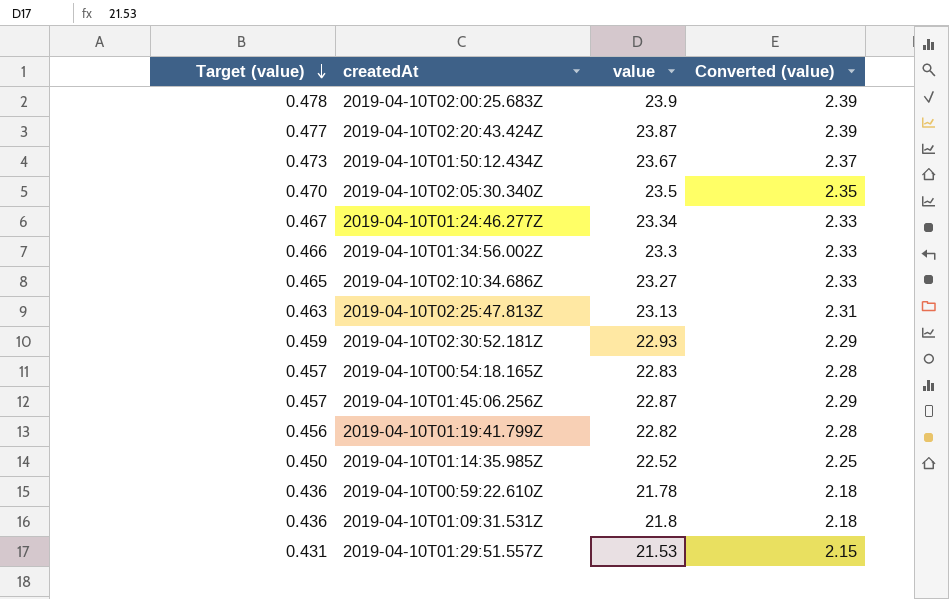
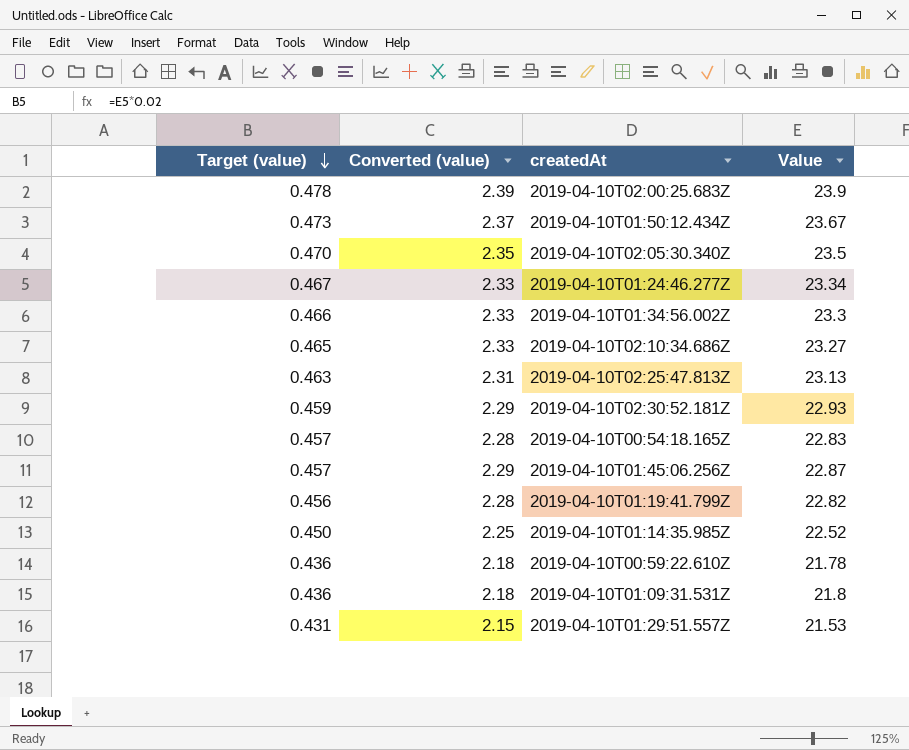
column Converted (value) | position: 4 -> 2
column name: value -> Value
row 2019-04-10T02:20:43.424Z: 0.477 | 23.87 | 2.39 -> none

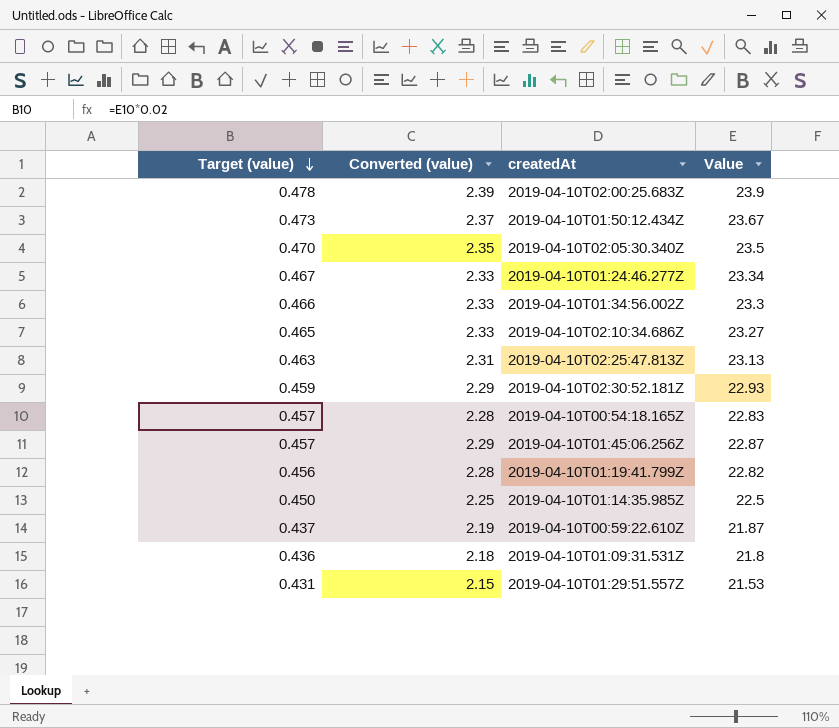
2019-04-10T01:14:35.985Z | Value: 22.52 -> 22.5
2019-04-10T00:59:22.610Z | Target (value): 0.436 -> 0.437
2019-04-10T00:59:22.610Z | Converted (value): 2.18 -> 2.19
2019-04-10T00:59:22.610Z | Value: 21.78 -> 21.87

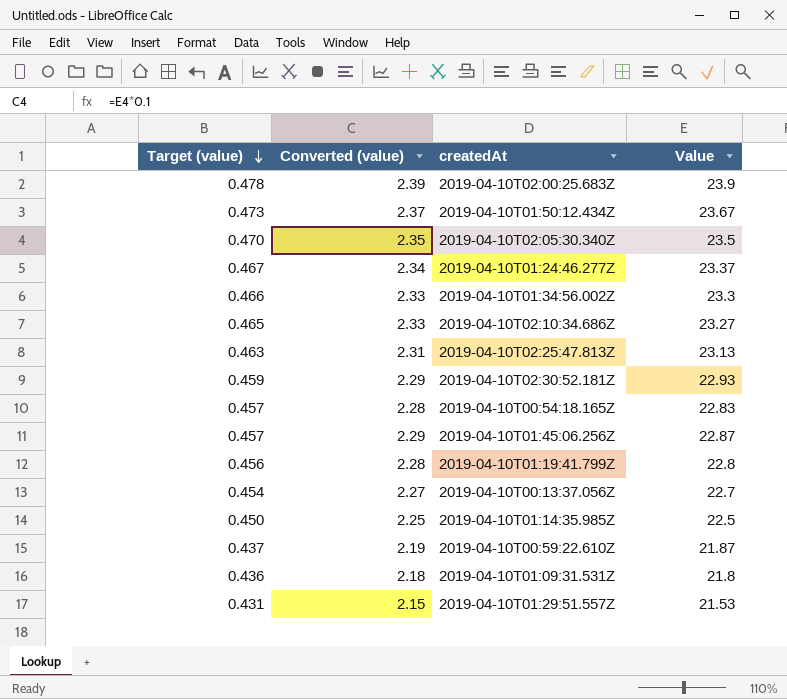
2019-04-10T01:24:46.277Z | Converted (value): 2.33 -> 2.34
2019-04-10T01:24:46.277Z | Value: 23.34 -> 23.37
2019-04-10T01:19:41.799Z | Value: 22.82 -> 22.8
row 2019-04-10T00:13:37.056Z: none -> 0.454 | 2.27 | 22.7

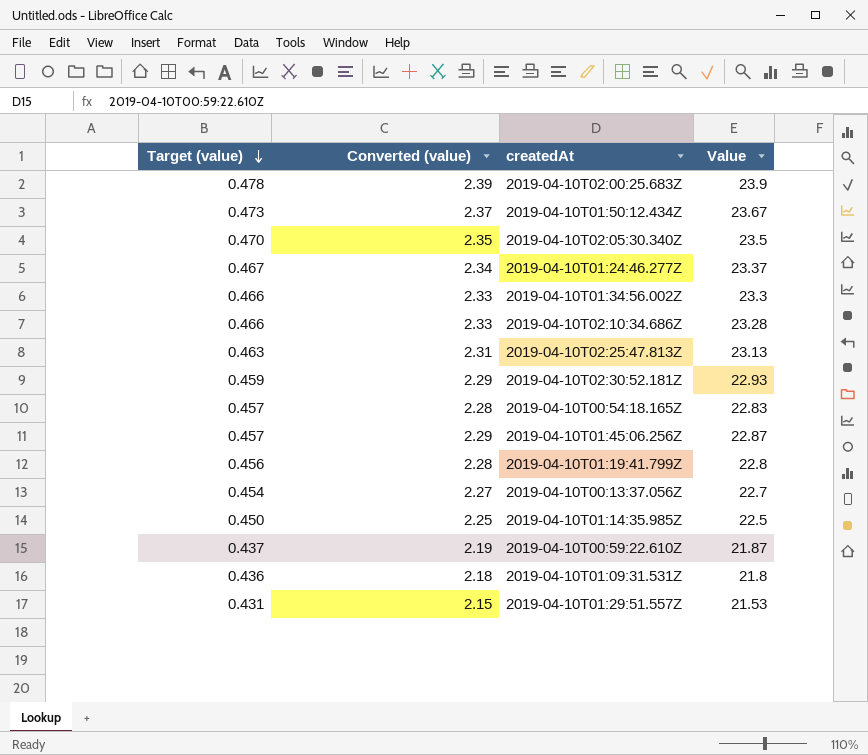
2019-04-10T02:10:34.686Z | Target (value): 0.465 -> 0.466
2019-04-10T02:10:34.686Z | Value: 23.27 -> 23.28

